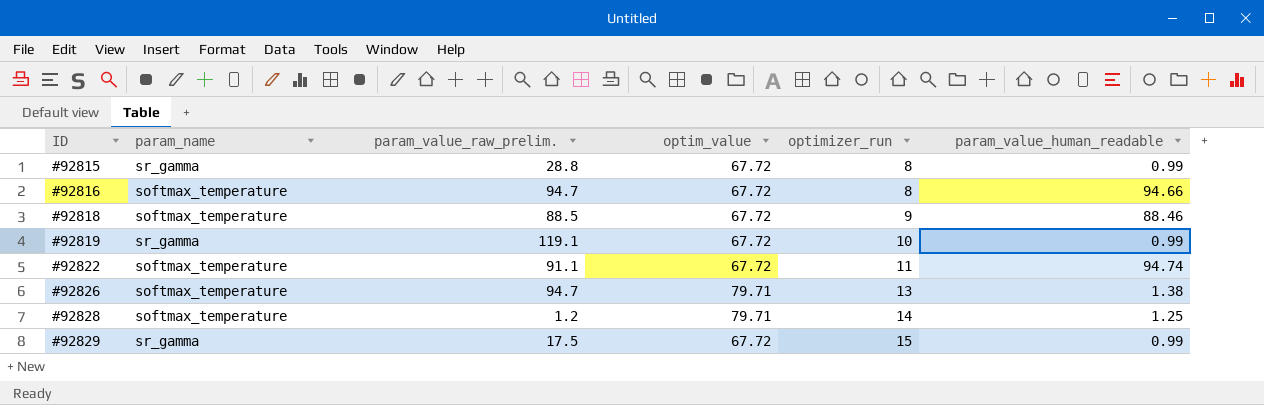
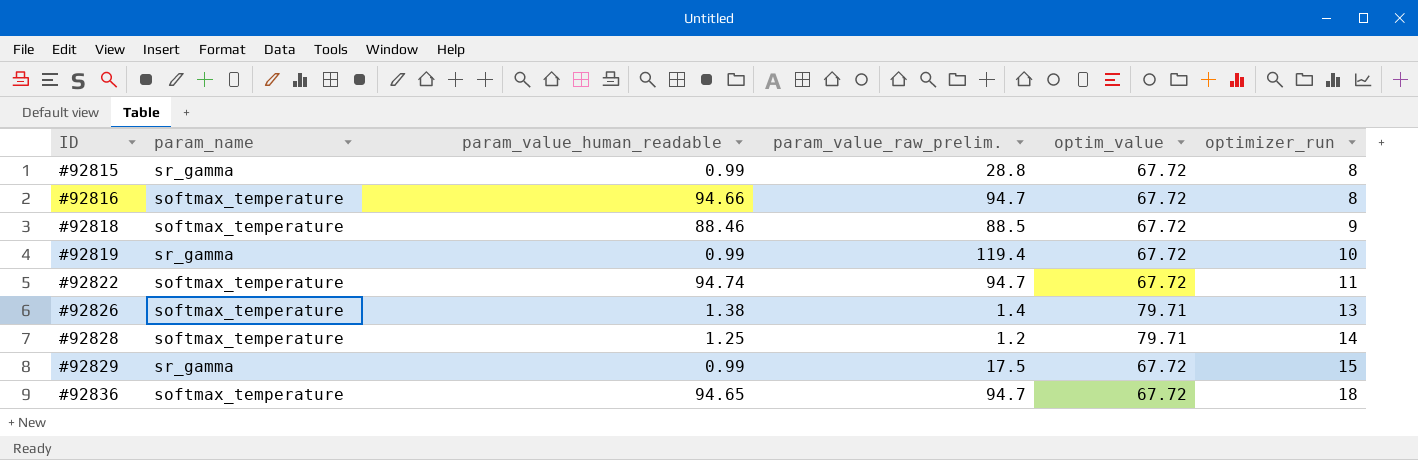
column param_value_human_readable | position: 6 -> 3
#92819 | param_value_raw_prelim.: 119.1 -> 119.4
#92822 | param_value_raw_prelim.: 91.1 -> 94.7
#92826 | param_value_raw_prelim.: 94.7 -> 1.4
row #92836: none -> softmax_temperature | 94.65 | 94.7 | 67.72 | 18

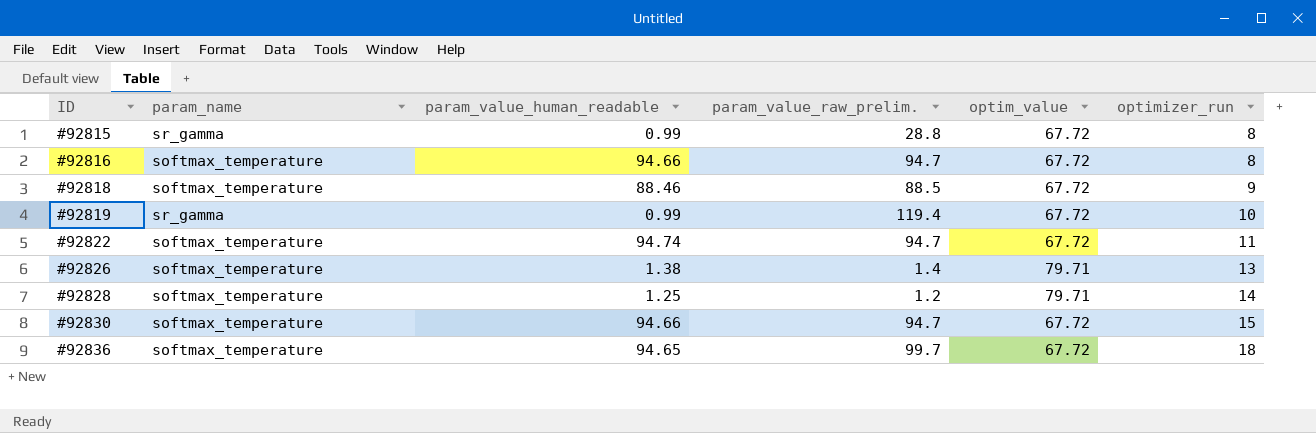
row #92829: sr_gamma | 0.99 | 17.5 | 67.72 | 15 -> none
row #92830: none -> softmax_temperature | 94.66 | 94.7 | 67.72 | 15
#92836 | param_value_raw_prelim.: 94.7 -> 99.7

